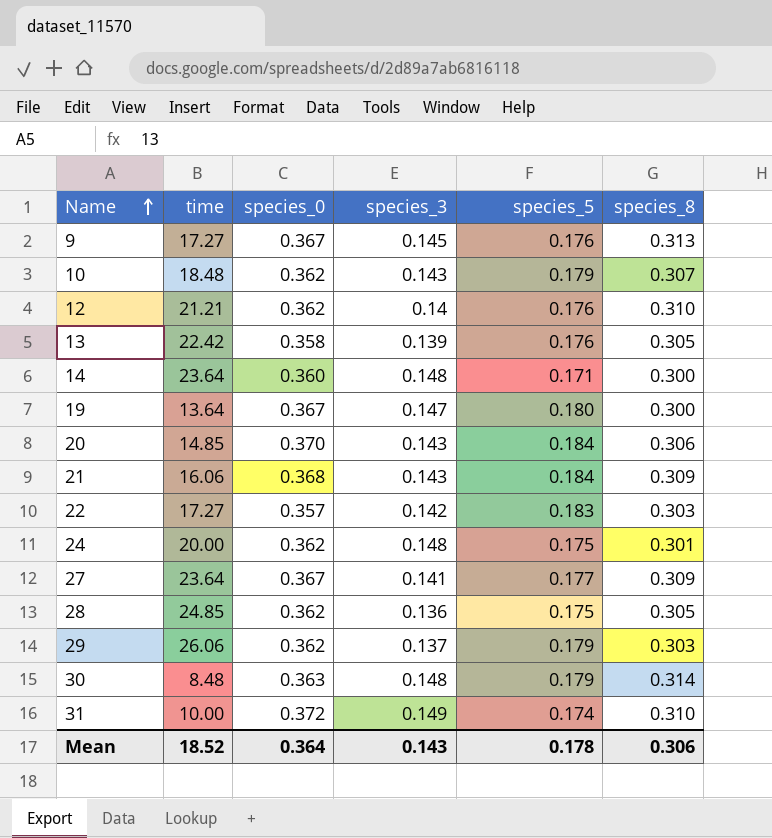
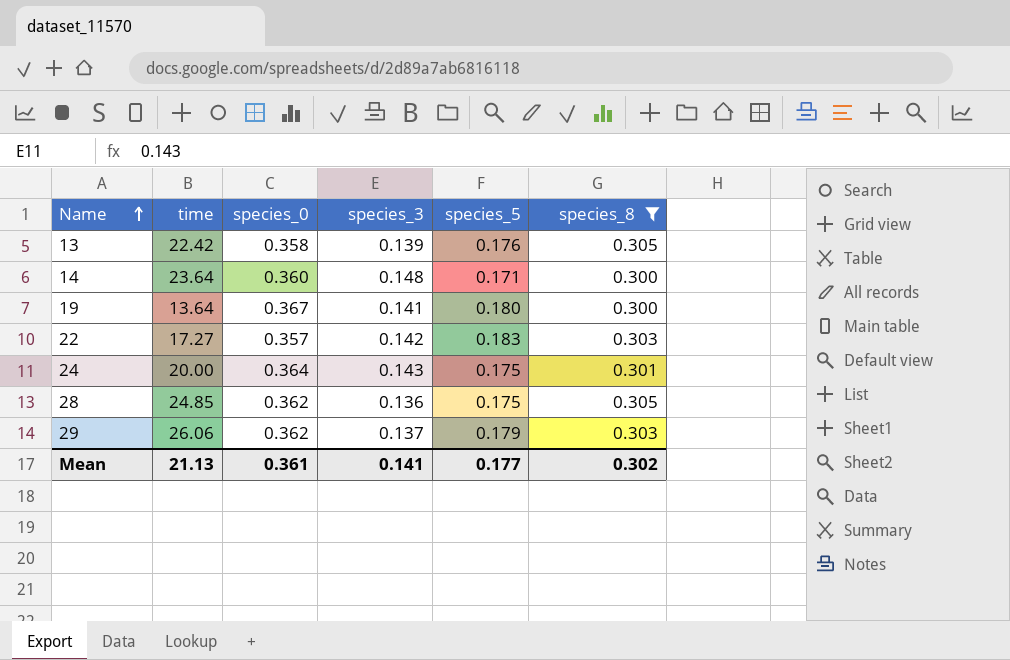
filter: none -> species_8 <= 0.305
19 | species_3: 0.147 -> 0.141
24 | species_0: 0.362 -> 0.364
24 | species_3: 0.148 -> 0.143
Mean | time: 18.52 -> 21.13
Mean | species_0: 0.364 -> 0.361
Mean | species_3: 0.143 -> 0.141
Mean | species_5: 0.178 -> 0.177
Mean | species_8: 0.306 -> 0.302

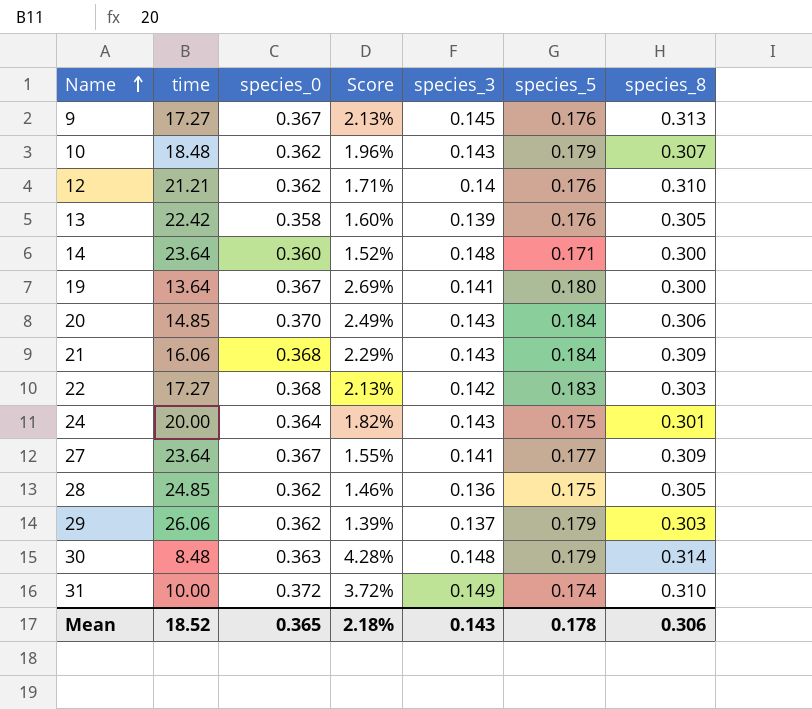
filter: species_8 <= 0.305 -> none
column Score | formula: none -> [species_0] / [time]
22 | species_0: 0.357 -> 0.368
Mean | time: 21.13 -> 18.52
Mean | species_0: 0.361 -> 0.365
Mean | species_3: 0.141 -> 0.143
Mean | species_5: 0.177 -> 0.178
Mean | species_8: 0.302 -> 0.306

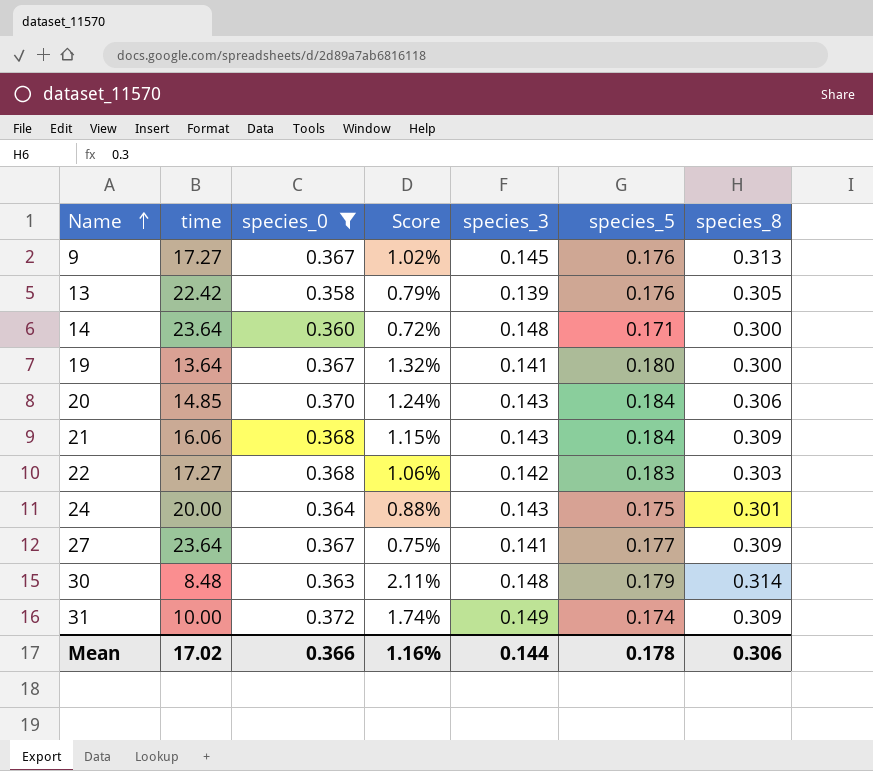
filter: none -> species_0 != 0.362
column Score | formula: [species_0] / [time] -> [species_5] / [time]
31 | species_8: 0.310 -> 0.309
Mean | time: 18.52 -> 17.02
Mean | species_0: 0.365 -> 0.366
Mean | Score: 2.18% -> 1.16%
Mean | species_3: 0.143 -> 0.144

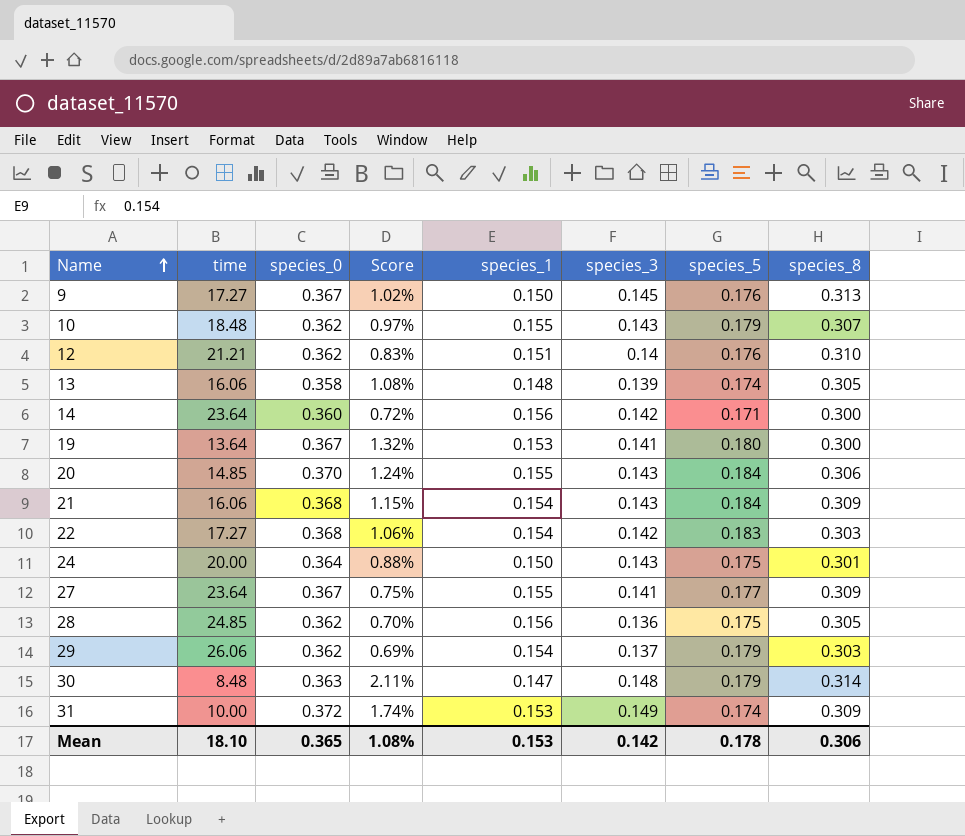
filter: species_0 != 0.362 -> none
column species_1 | position: none -> 5
13 | time: 22.42 -> 16.06
13 | Score: 0.79% -> 1.08%
13 | species_5: 0.176 -> 0.174
14 | species_3: 0.148 -> 0.142
Mean | time: 17.02 -> 18.10
Mean | species_0: 0.366 -> 0.365
Mean | Score: 1.16% -> 1.08%
Mean | species_3: 0.144 -> 0.142

